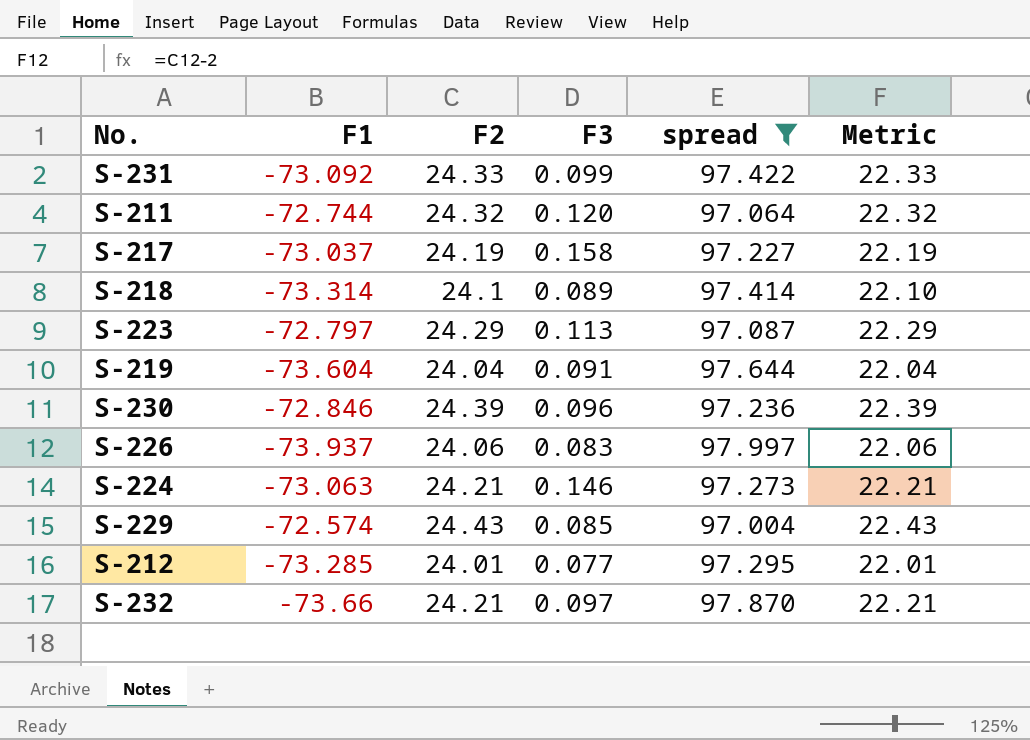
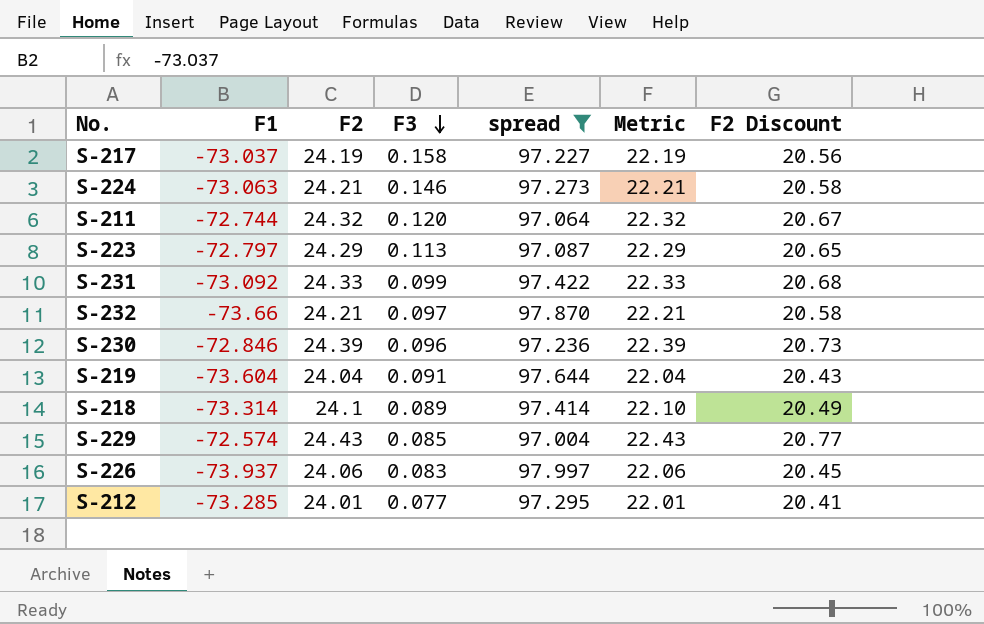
row order: none -> F3 descending
column F2 Discount | formula: none -> [F2] * 0.85

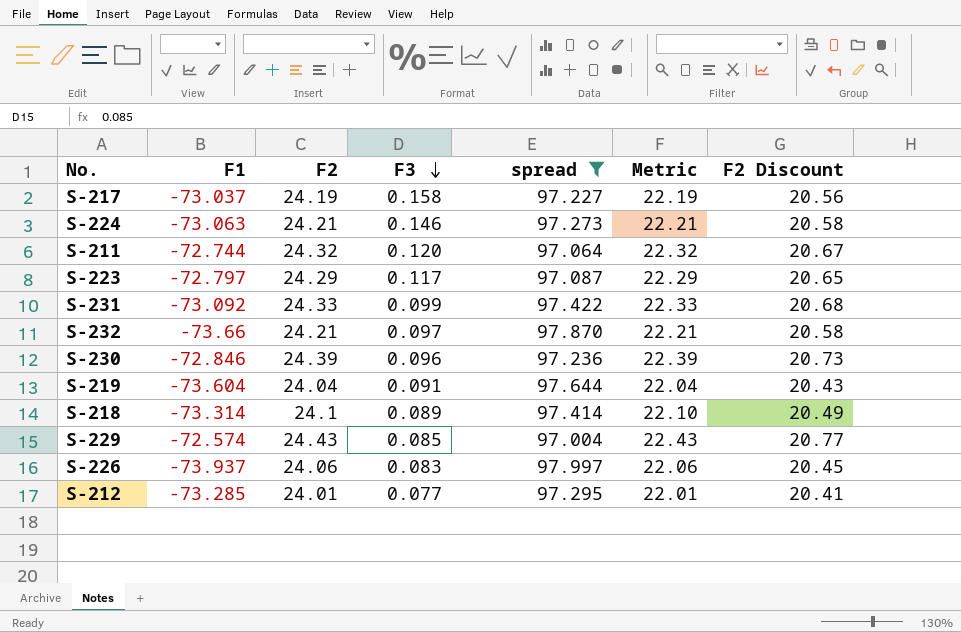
S-223 | F3: 0.113 -> 0.117

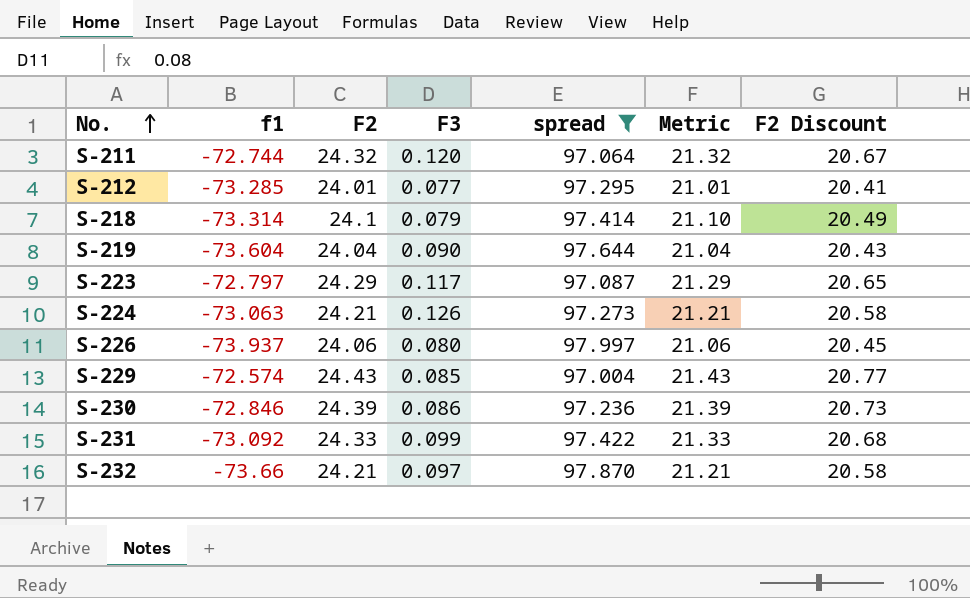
row order: F3 descending -> No. ascending
column name: F1 -> f1
column Metric | formula: [F2] - 2 -> [F2] - 3
row S-217: -73.037 | 24.19 | 0.158 | 97.227 | 22.19 | 20.56 -> none
S-218 | F3: 0.089 -> 0.079
S-219 | F3: 0.091 -> 0.090
S-224 | F3: 0.146 -> 0.126
S-226 | F3: 0.083 -> 0.080
S-230 | F3: 0.096 -> 0.086

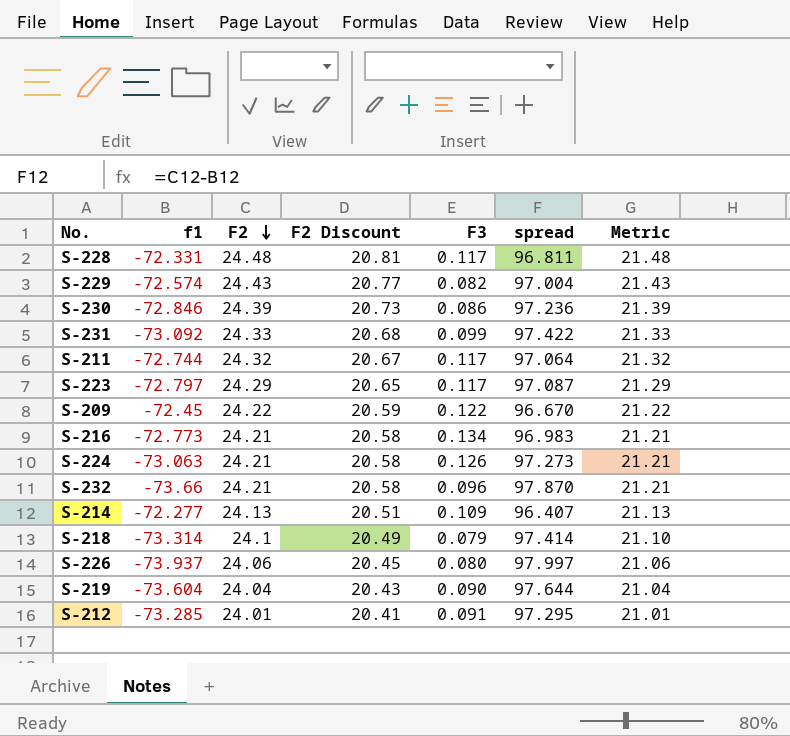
filter: spread >= 97.004 -> none
row order: No. ascending -> F2 descending
column F2 Discount | position: 7 -> 4
S-229 | F3: 0.085 -> 0.082
S-211 | F3: 0.120 -> 0.117
S-232 | F3: 0.097 -> 0.096
S-212 | F3: 0.077 -> 0.091

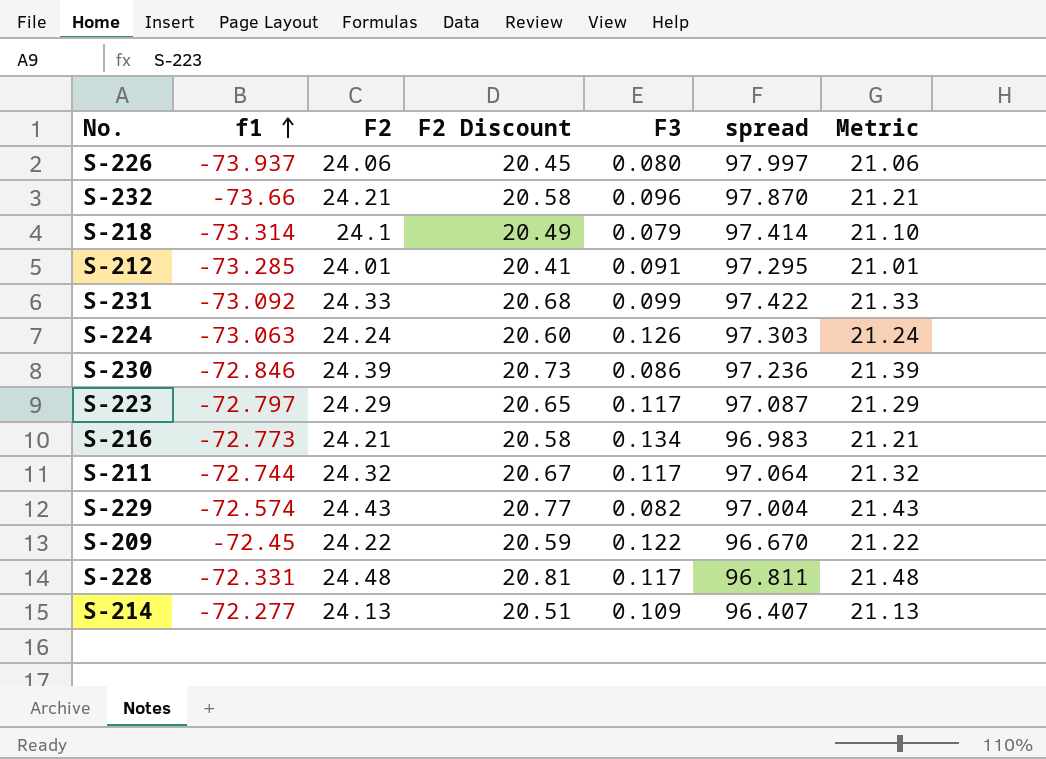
row order: F2 descending -> f1 ascending
row S-219: -73.604 | 24.04 | 20.43 | 0.090 | 97.644 | 21.04 -> none
S-224 | F2: 24.21 -> 24.24
S-224 | F2 Discount: 20.58 -> 20.60
S-224 | spread: 97.273 -> 97.303
S-224 | Metric: 21.21 -> 21.24

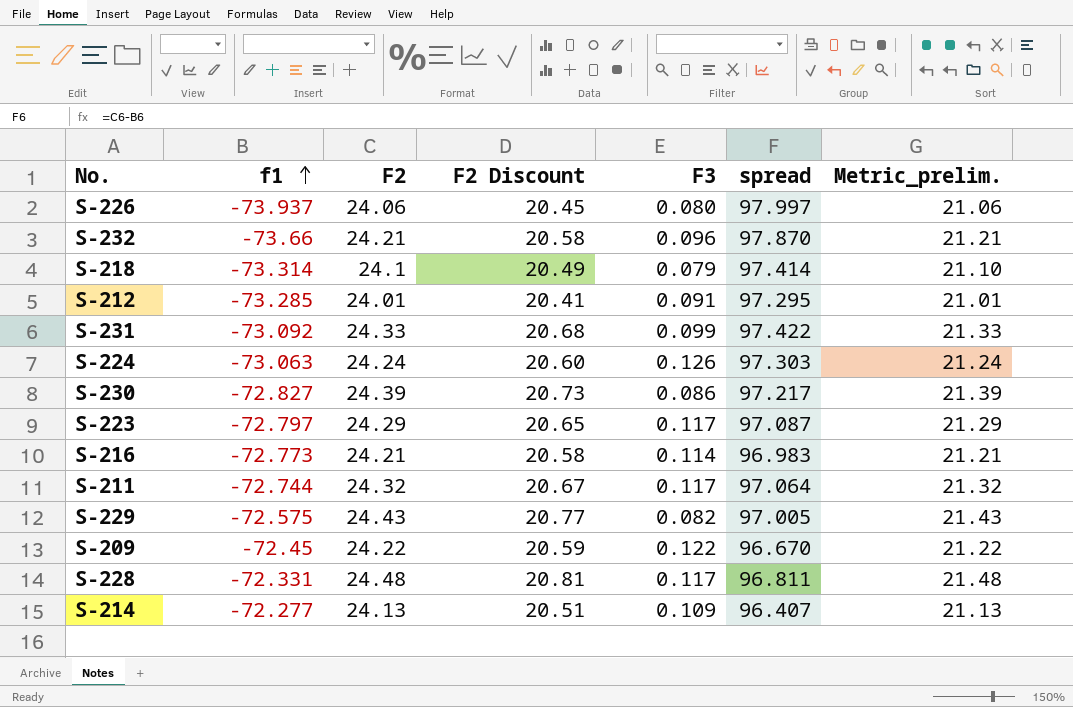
column name: Metric -> Metric_prelim.
S-230 | f1: -72.846 -> -72.827
S-230 | spread: 97.236 -> 97.217
S-216 | F3: 0.134 -> 0.114
S-229 | f1: -72.574 -> -72.575
S-229 | spread: 97.004 -> 97.005

